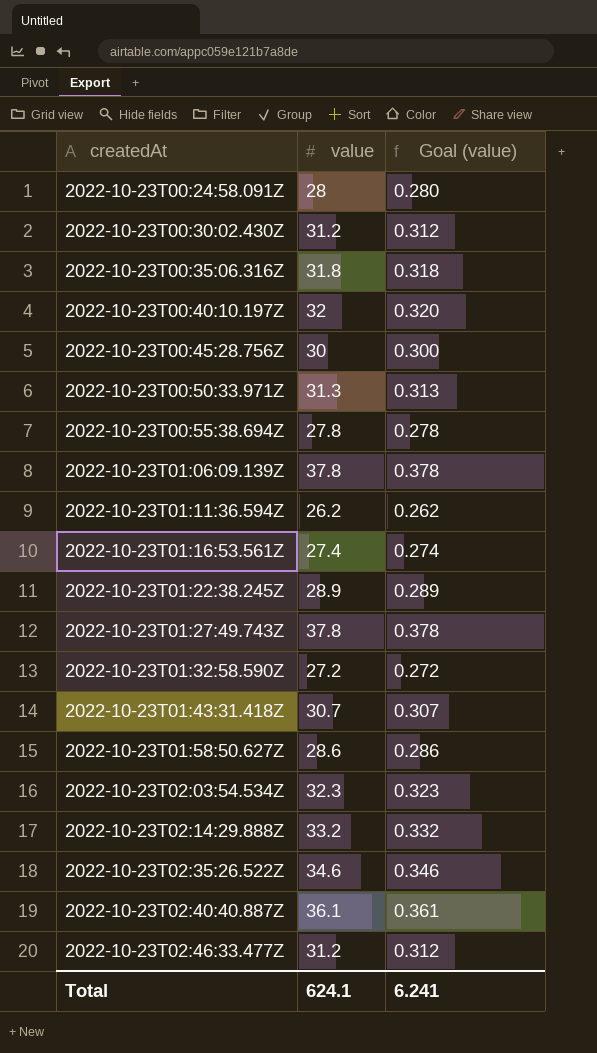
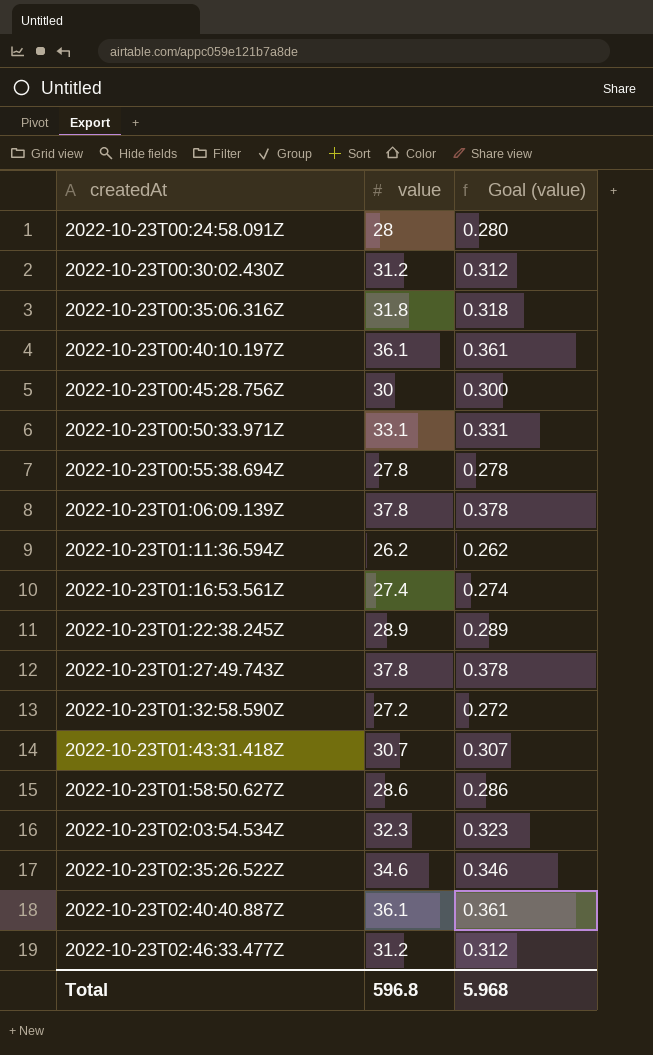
row 2022-10-23T02:14:29.888Z: 33.2 | 0.332 -> none
2022-10-23T00:40:10.197Z | value: 32 -> 36.1
2022-10-23T00:40:10.197Z | Goal (value): 0.320 -> 0.361
2022-10-23T00:50:33.971Z | value: 31.3 -> 33.1
2022-10-23T00:50:33.971Z | Goal (value): 0.313 -> 0.331
Total | value: 624.1 -> 596.8
Total | Goal (value): 6.241 -> 5.968

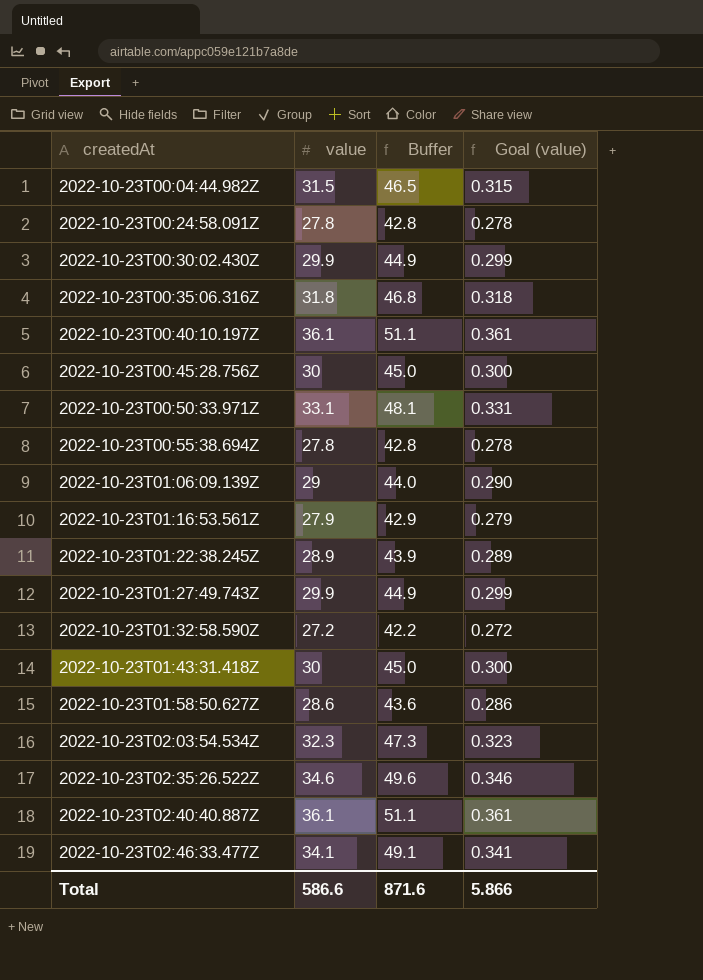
column Buffer | formula: none -> [value] + 15
row 2022-10-23T01:11:36.594Z: 26.2 | 0.262 -> none
row 2022-10-23T00:04:44.982Z: none -> 31.5 | 46.5 | 0.315
2022-10-23T00:24:58.091Z | value: 28 -> 27.8
2022-10-23T00:24:58.091Z | Goal (value): 0.280 -> 0.278
2022-10-23T00:30:02.430Z | value: 31.2 -> 29.9
2022-10-23T00:30:02.430Z | Goal (value): 0.312 -> 0.299
2022-10-23T01:06:09.139Z | value: 37.8 -> 29
2022-10-23T01:06:09.139Z | Goal (value): 0.378 -> 0.290
2022-10-23T01:16:53.561Z | value: 27.4 -> 27.9
2022-10-23T01:16:53.561Z | Goal (value): 0.274 -> 0.279
2022-10-23T01:27:49.743Z | value: 37.8 -> 29.9
2022-10-23T01:27:49.743Z | Goal (value): 0.378 -> 0.299
2022-10-23T01:43:31.418Z | value: 30.7 -> 30
2022-10-23T01:43:31.418Z | Goal (value): 0.307 -> 0.300
2022-10-23T02:46:33.477Z | value: 31.2 -> 34.1
2022-10-23T02:46:33.477Z | Goal (value): 0.312 -> 0.341
Total | value: 596.8 -> 586.6
Total | Goal (value): 5.968 -> 5.866

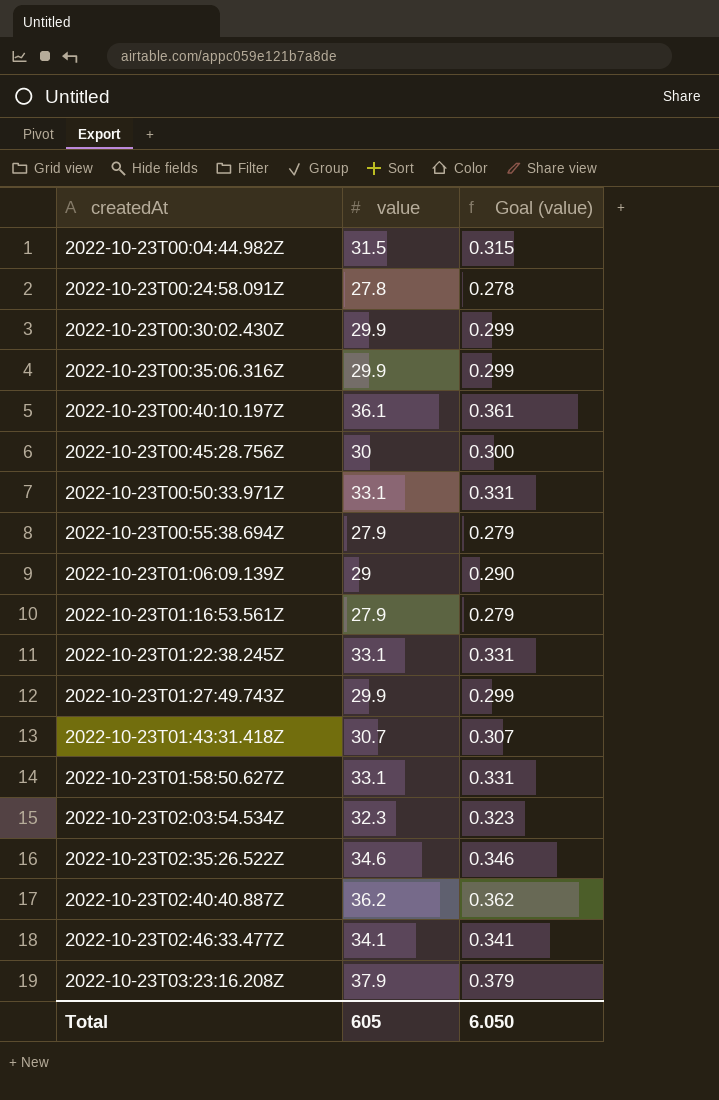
column Buffer | formula: [value] + 15 -> none
row 2022-10-23T01:32:58.590Z: 27.2 | 42.2 | 0.272 -> none
2022-10-23T00:35:06.316Z | value: 31.8 -> 29.9
2022-10-23T00:35:06.316Z | Goal (value): 0.318 -> 0.299
2022-10-23T00:55:38.694Z | value: 27.8 -> 27.9
2022-10-23T00:55:38.694Z | Goal (value): 0.278 -> 0.279
2022-10-23T01:22:38.245Z | value: 28.9 -> 33.1
2022-10-23T01:22:38.245Z | Goal (value): 0.289 -> 0.331
2022-10-23T01:43:31.418Z | value: 30 -> 30.7
2022-10-23T01:43:31.418Z | Goal (value): 0.300 -> 0.307
2022-10-23T01:58:50.627Z | value: 28.6 -> 33.1
2022-10-23T01:58:50.627Z | Goal (value): 0.286 -> 0.331
2022-10-23T02:40:40.887Z | value: 36.1 -> 36.2
2022-10-23T02:40:40.887Z | Goal (value): 0.361 -> 0.362
row 2022-10-23T03:23:16.208Z: none -> 37.9 | 0.379
Total | value: 586.6 -> 605
Total | Goal (value): 5.866 -> 6.050

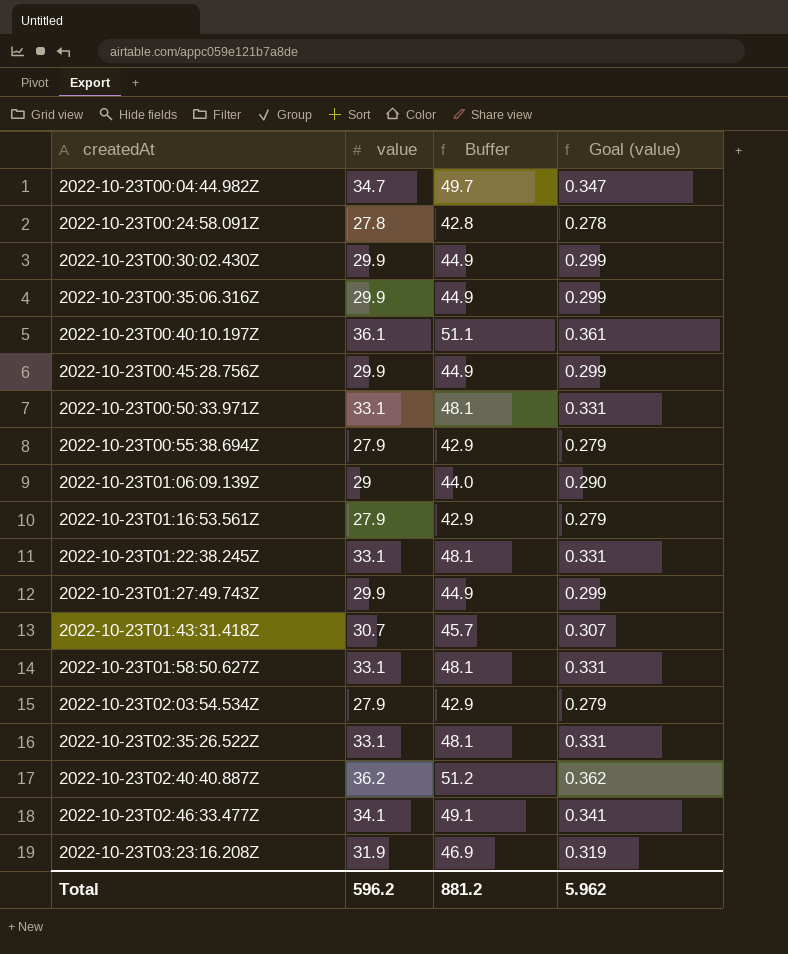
column Buffer | formula: none -> [value] + 15
2022-10-23T00:04:44.982Z | value: 31.5 -> 34.7
2022-10-23T00:04:44.982Z | Goal (value): 0.315 -> 0.347
2022-10-23T00:45:28.756Z | value: 30 -> 29.9
2022-10-23T00:45:28.756Z | Goal (value): 0.300 -> 0.299
2022-10-23T02:03:54.534Z | value: 32.3 -> 27.9
2022-10-23T02:03:54.534Z | Goal (value): 0.323 -> 0.279
2022-10-23T02:35:26.522Z | value: 34.6 -> 33.1
2022-10-23T02:35:26.522Z | Goal (value): 0.346 -> 0.331
2022-10-23T03:23:16.208Z | value: 37.9 -> 31.9
2022-10-23T03:23:16.208Z | Goal (value): 0.379 -> 0.319
Total | value: 605 -> 596.2
Total | Goal (value): 6.050 -> 5.962

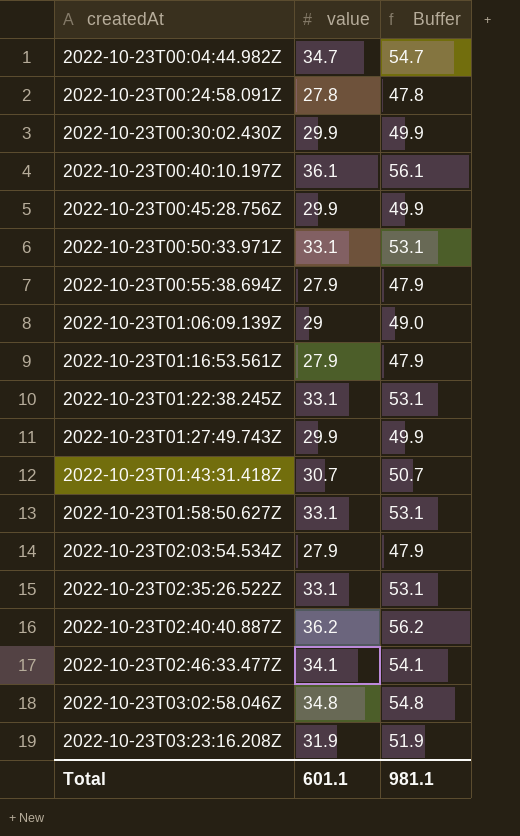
column Goal (value) | formula: [value] * 0.01 -> none
column Buffer | formula: [value] + 15 -> [value] + 20
row 2022-10-23T00:35:06.316Z: 29.9 | 44.9 | 0.299 -> none
row 2022-10-23T03:02:58.046Z: none -> 34.8 | 54.8
Total | value: 596.2 -> 601.1
Total | Buffer: 881.2 -> 981.1

